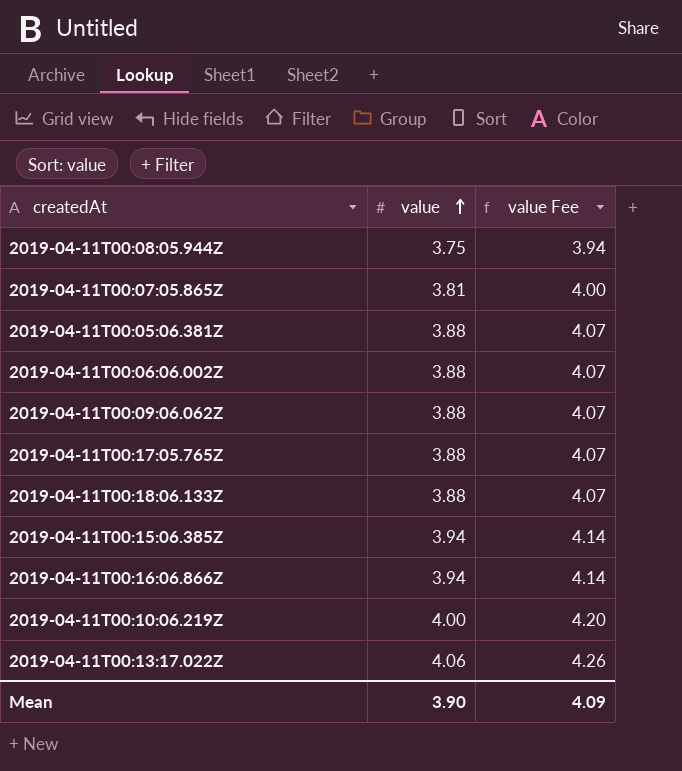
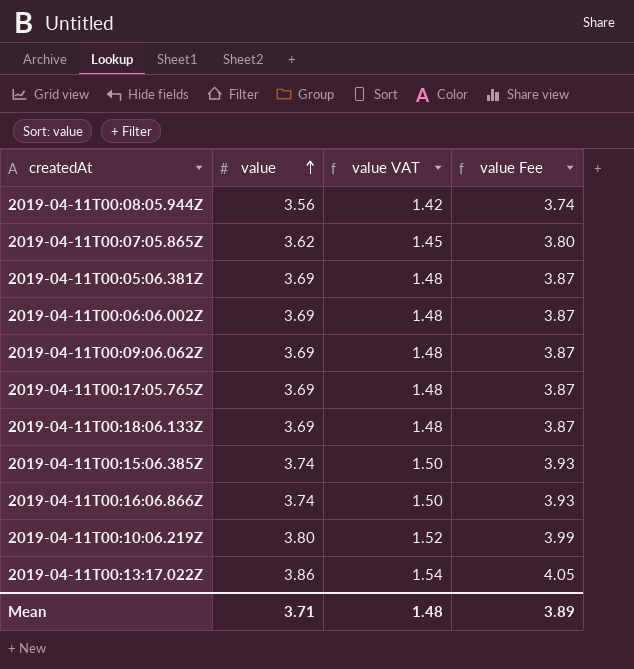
column value VAT | formula: none -> [value] * 0.4
2019-04-11T00:08:05.944Z | value: 3.75 -> 3.56
2019-04-11T00:08:05.944Z | value Fee: 3.94 -> 3.74
2019-04-11T00:07:05.865Z | value: 3.81 -> 3.62
2019-04-11T00:07:05.865Z | value Fee: 4.00 -> 3.80
2019-04-11T00:05:06.381Z | value: 3.88 -> 3.69
2019-04-11T00:05:06.381Z | value Fee: 4.07 -> 3.87
2019-04-11T00:06:06.002Z | value: 3.88 -> 3.69
2019-04-11T00:06:06.002Z | value Fee: 4.07 -> 3.87
2019-04-11T00:09:06.062Z | value: 3.88 -> 3.69
2019-04-11T00:09:06.062Z | value Fee: 4.07 -> 3.87
2019-04-11T00:17:05.765Z | value: 3.88 -> 3.69
2019-04-11T00:17:05.765Z | value Fee: 4.07 -> 3.87
2019-04-11T00:18:06.133Z | value: 3.88 -> 3.69
2019-04-11T00:18:06.133Z | value Fee: 4.07 -> 3.87
2019-04-11T00:15:06.385Z | value: 3.94 -> 3.74
2019-04-11T00:15:06.385Z | value Fee: 4.14 -> 3.93
2019-04-11T00:16:06.866Z | value: 3.94 -> 3.74
2019-04-11T00:16:06.866Z | value Fee: 4.14 -> 3.93
2019-04-11T00:10:06.219Z | value: 4.00 -> 3.80
2019-04-11T00:10:06.219Z | value Fee: 4.20 -> 3.99
2019-04-11T00:13:17.022Z | value: 4.06 -> 3.86
2019-04-11T00:13:17.022Z | value Fee: 4.26 -> 4.05
Mean | value: 3.90 -> 3.71
Mean | value Fee: 4.09 -> 3.89

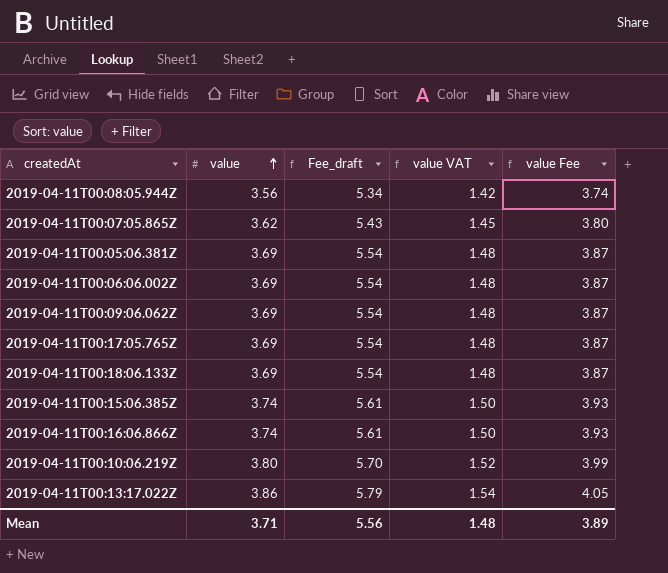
column Fee_draft | formula: none -> [value] * 1.5

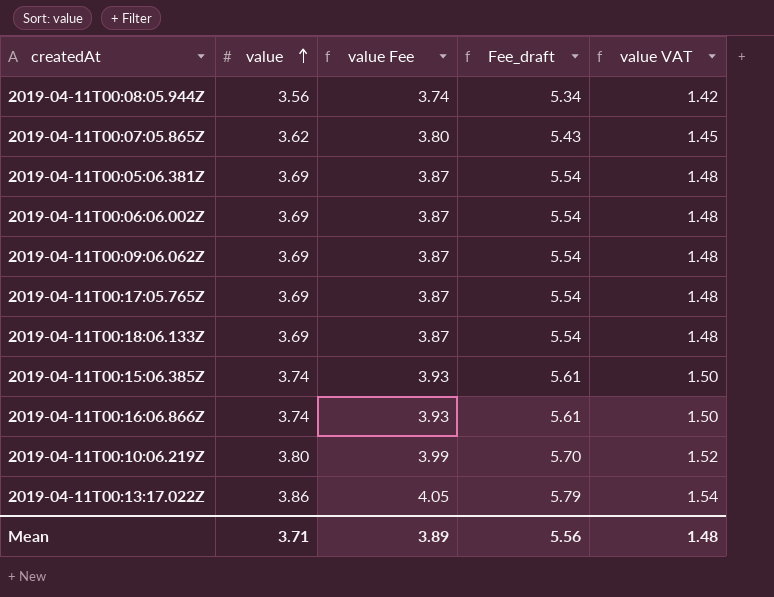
column value Fee | position: 5 -> 3

